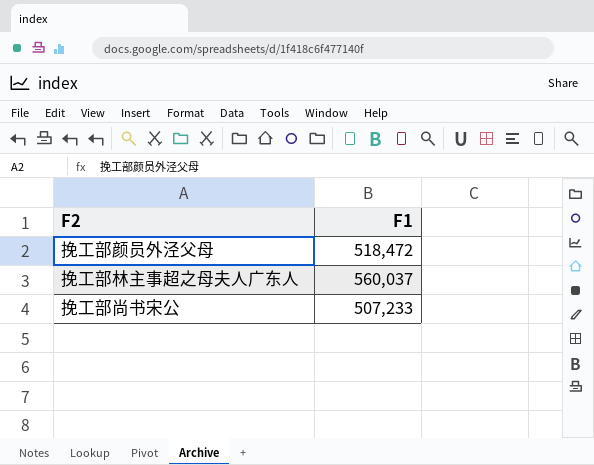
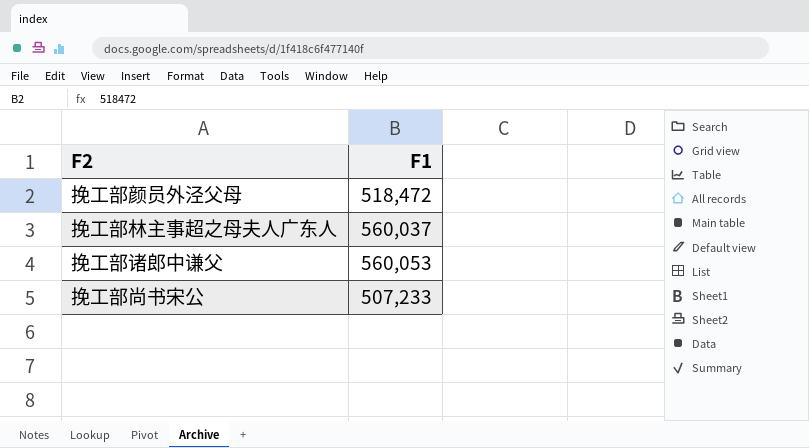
row 挽工部诸郎中谦父: none -> 560,053

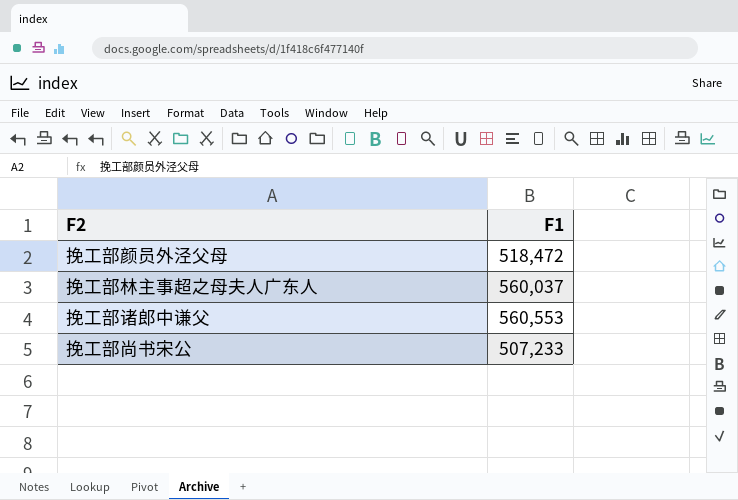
挽工部诸郎中谦父 | F1: 560,053 -> 560,553

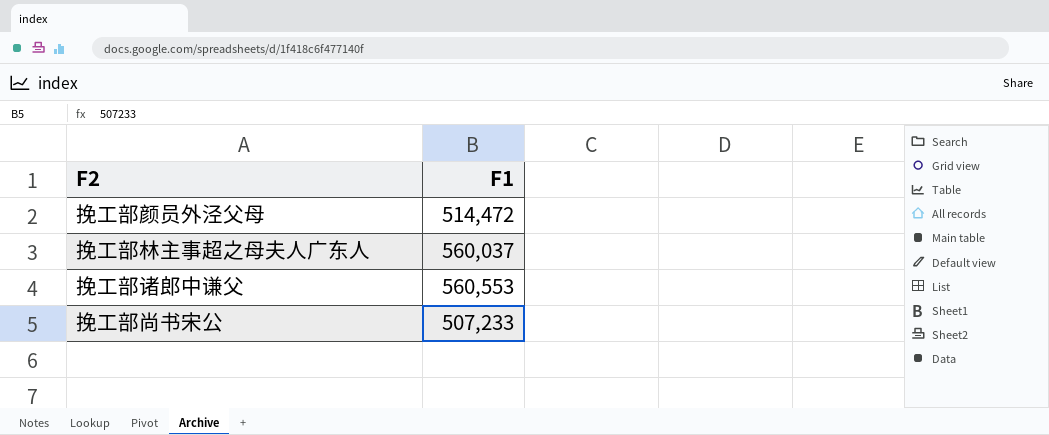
挽工部颜员外泾父母 | F1: 518,472 -> 514,472

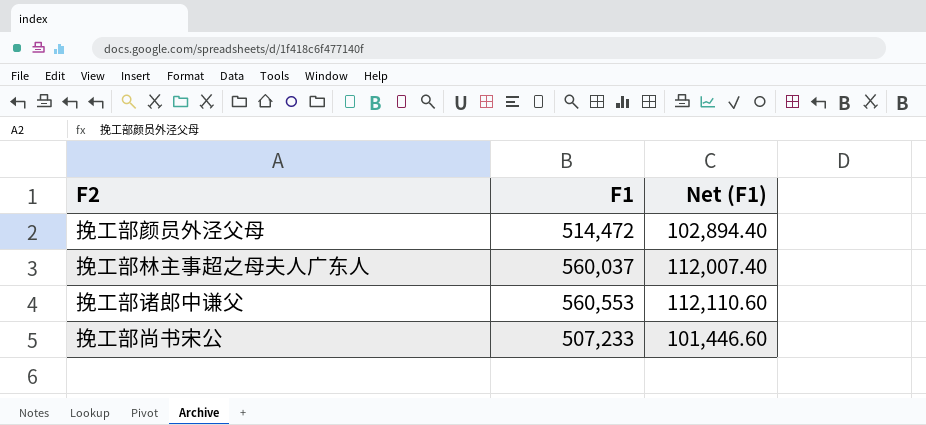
column Net (F1) | formula: none -> [F1] * 0.2

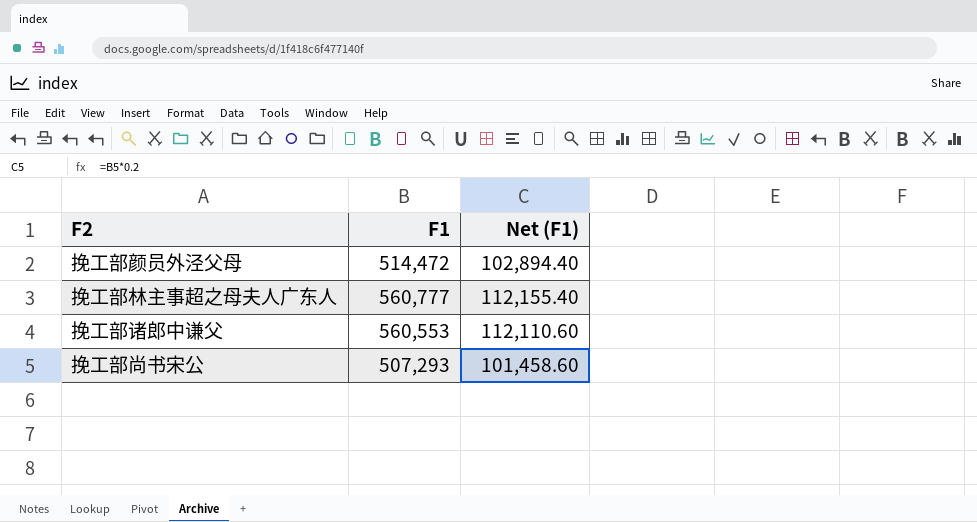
挽工部林主事超之母夫人广东人 | F1: 560,037 -> 560,777
挽工部林主事超之母夫人广东人 | Net (F1): 112,007.40 -> 112,155.40
挽工部尚书宋公 | F1: 507,233 -> 507,293
挽工部尚书宋公 | Net (F1): 101,446.60 -> 101,458.60

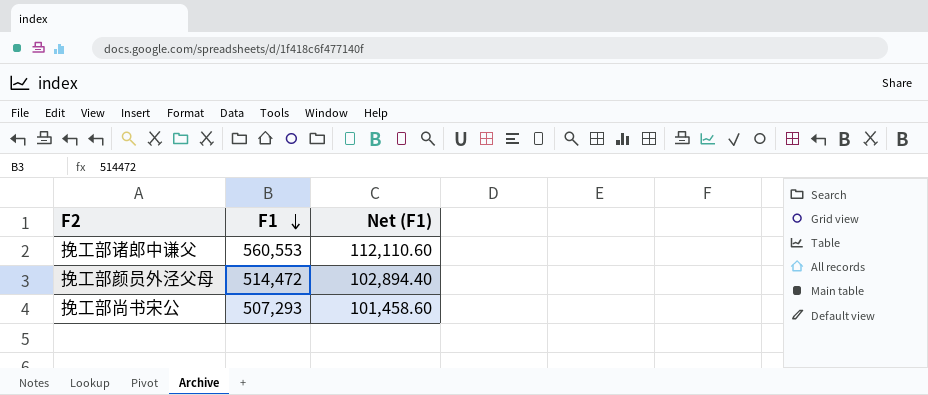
row order: none -> F1 descending
row 挽工部林主事超之母夫人广东人: 560,777 | 112,155.40 -> none

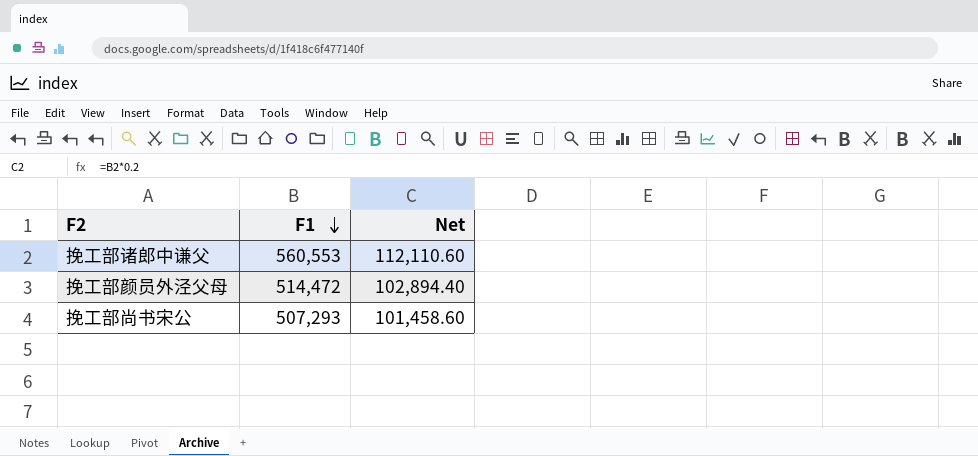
column name: Net (F1) -> Net

